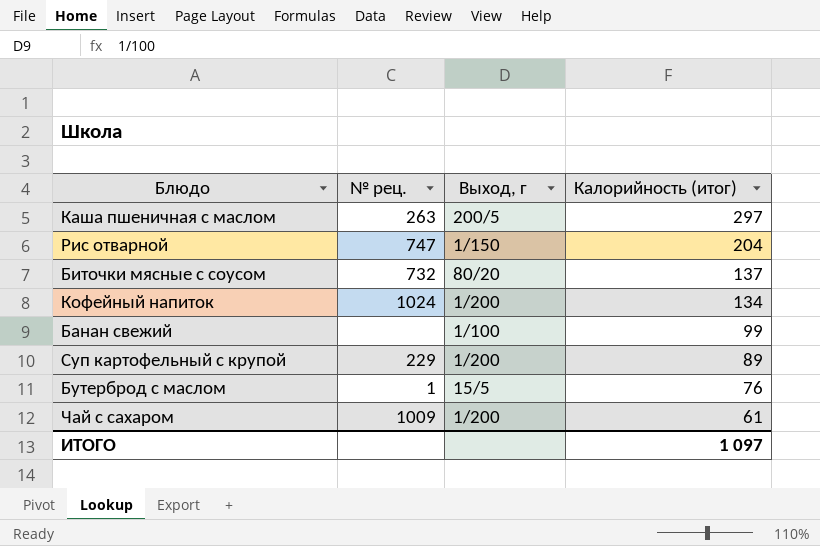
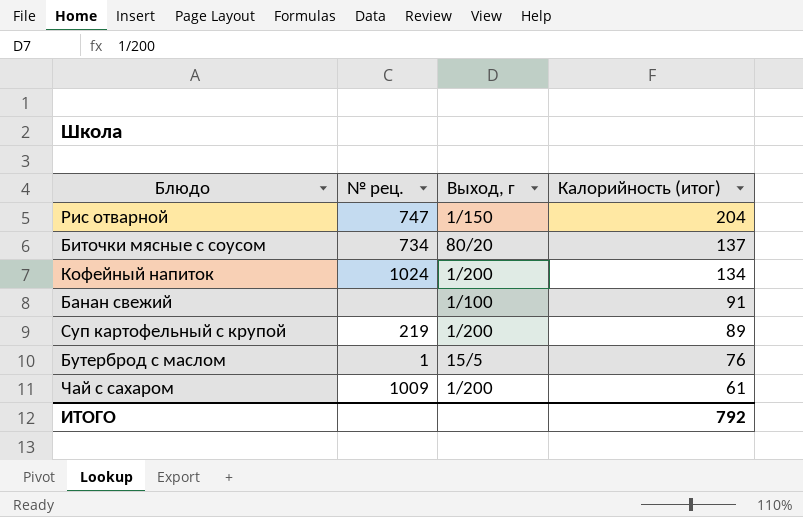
row Каша пшеничная с маслом: 263 | 200/5 | 297 -> none
Биточки мясные с соусом | № рец.: 732 -> 734
Банан свежий | Калорийность (итог): 99 -> 91
Суп картофельный с крупой | № рец.: 229 -> 219
ИТОГО | Калорийность (итог): 1 097 -> 792

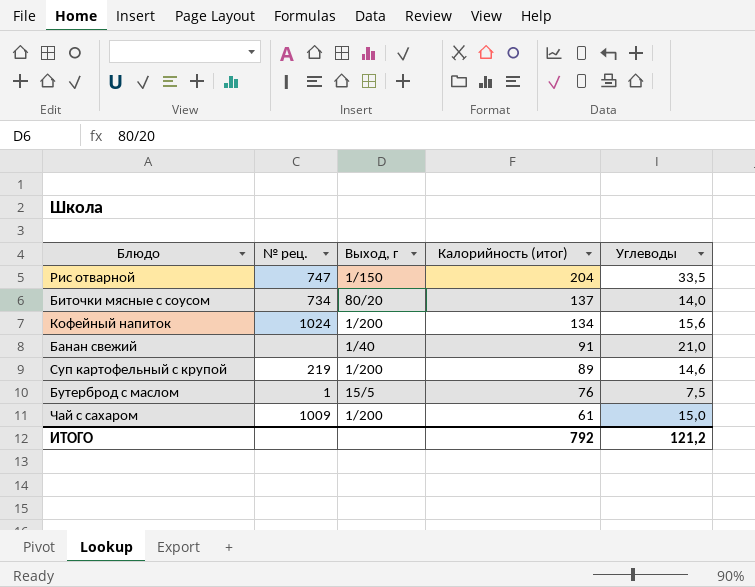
column Углеводы | position: none -> 5
Банан свежий | Выход, г: 1/100 -> 1/40

